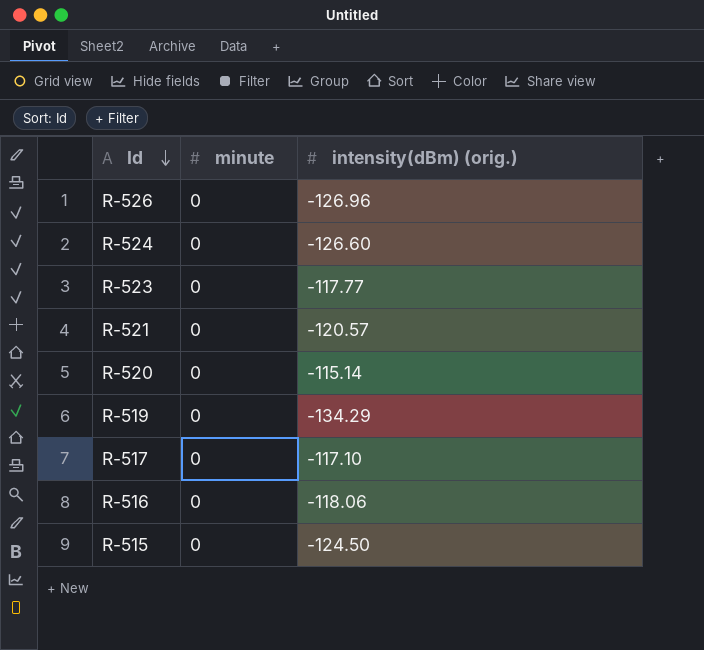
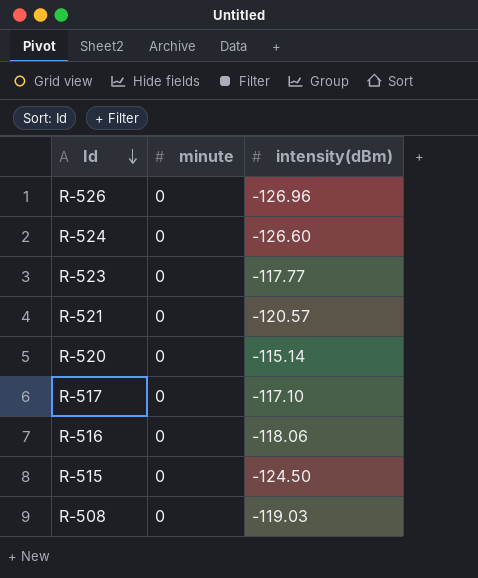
column name: intensity(dBm) (orig.) -> intensity(dBm)
row R-519: 0 | -134.29 -> none
row R-508: none -> 0 | -119.03

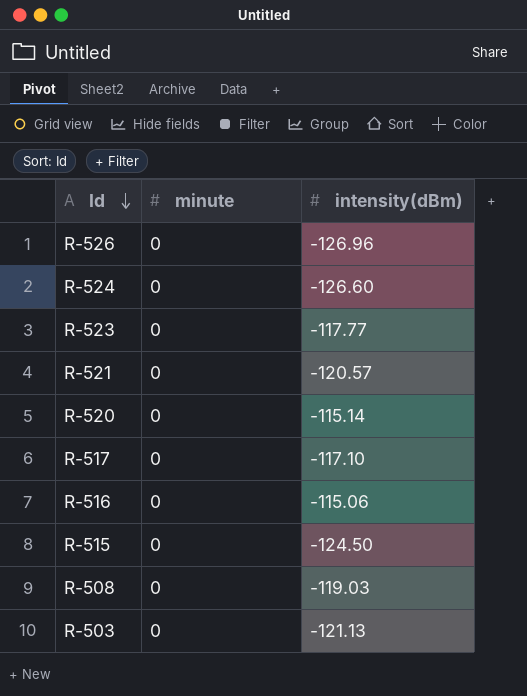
R-516 | intensity(dBm): -118.06 -> -115.06
row R-503: none -> 0 | -121.13

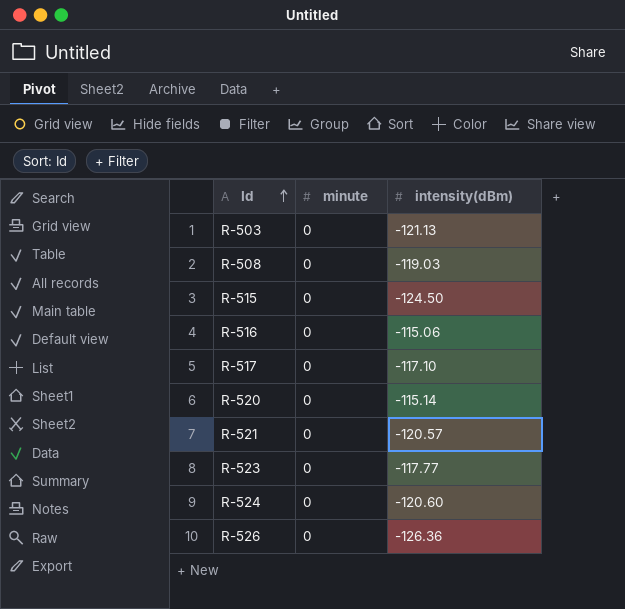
row order: Id descending -> Id ascending
R-524 | intensity(dBm): -126.60 -> -120.60
R-526 | intensity(dBm): -126.96 -> -126.36

